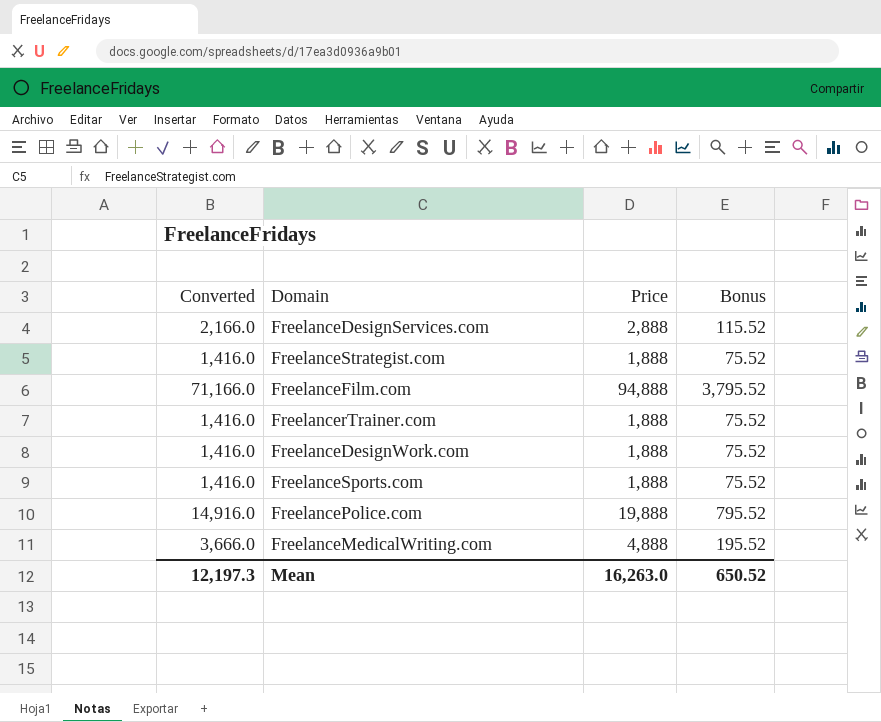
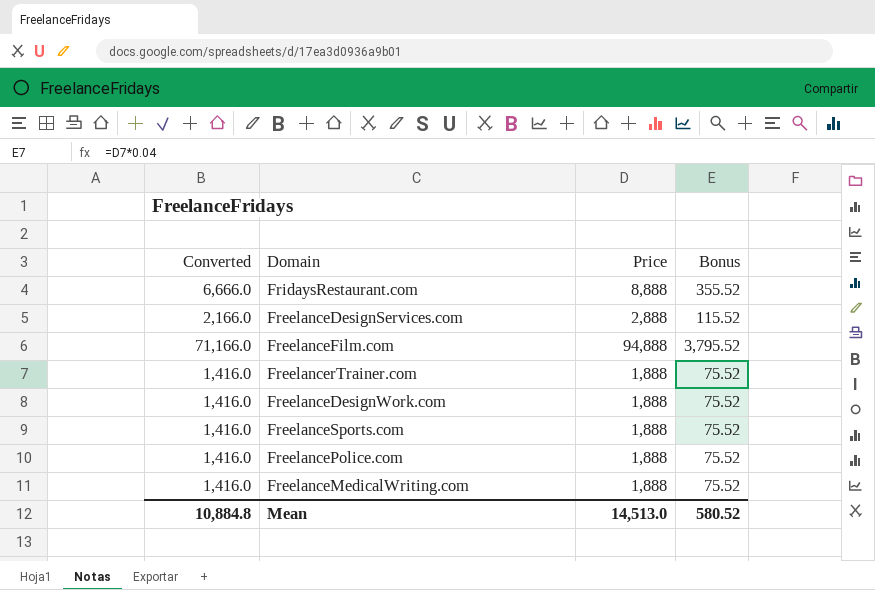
row FreelanceStrategist.com: 1,416.0 | 1,888 | 75.52 -> none
row FridaysRestaurant.com: none -> 6,666.0 | 8,888 | 355.52
FreelancePolice.com | Converted: 14,916.0 -> 1,416.0
FreelancePolice.com | Price: 19,888 -> 1,888
FreelancePolice.com | Bonus: 795.52 -> 75.52
FreelanceMedicalWriting.com | Converted: 3,666.0 -> 1,416.0
FreelanceMedicalWriting.com | Price: 4,888 -> 1,888
FreelanceMedicalWriting.com | Bonus: 195.52 -> 75.52
Mean | Converted: 12,197.3 -> 10,884.8
Mean | Price: 16,263.0 -> 14,513.0
Mean | Bonus: 650.52 -> 580.52

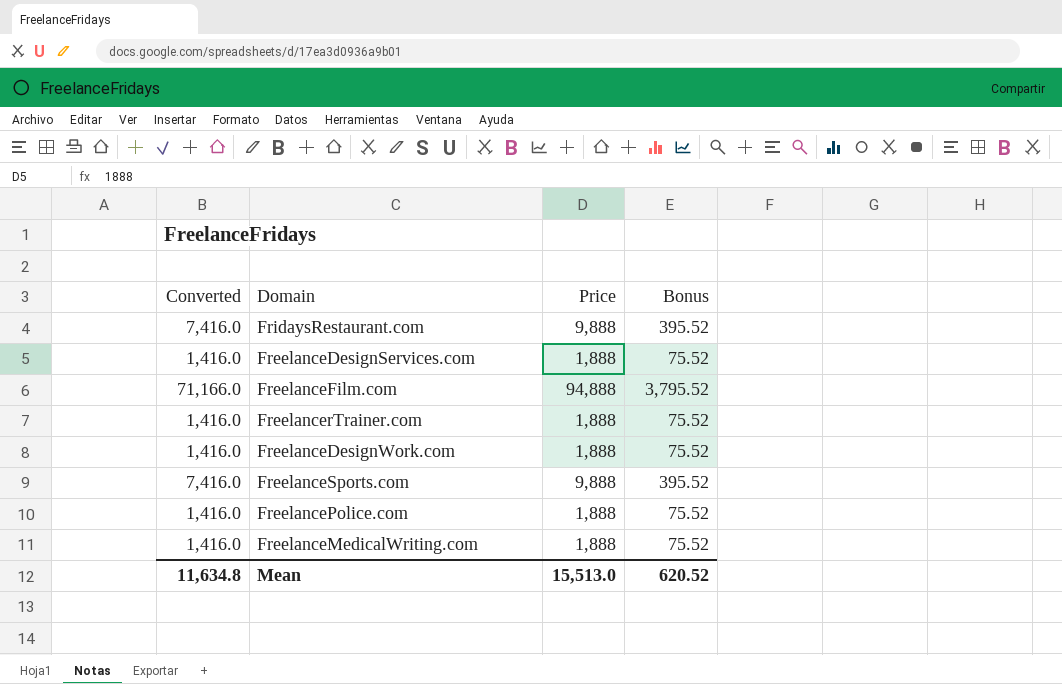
FridaysRestaurant.com | Converted: 6,666.0 -> 7,416.0
FridaysRestaurant.com | Price: 8,888 -> 9,888
FridaysRestaurant.com | Bonus: 355.52 -> 395.52
FreelanceDesignServices.com | Converted: 2,166.0 -> 1,416.0
FreelanceDesignServices.com | Price: 2,888 -> 1,888
FreelanceDesignServices.com | Bonus: 115.52 -> 75.52
FreelanceSports.com | Converted: 1,416.0 -> 7,416.0
FreelanceSports.com | Price: 1,888 -> 9,888
FreelanceSports.com | Bonus: 75.52 -> 395.52
Mean | Converted: 10,884.8 -> 11,634.8
Mean | Price: 14,513.0 -> 15,513.0
Mean | Bonus: 580.52 -> 620.52

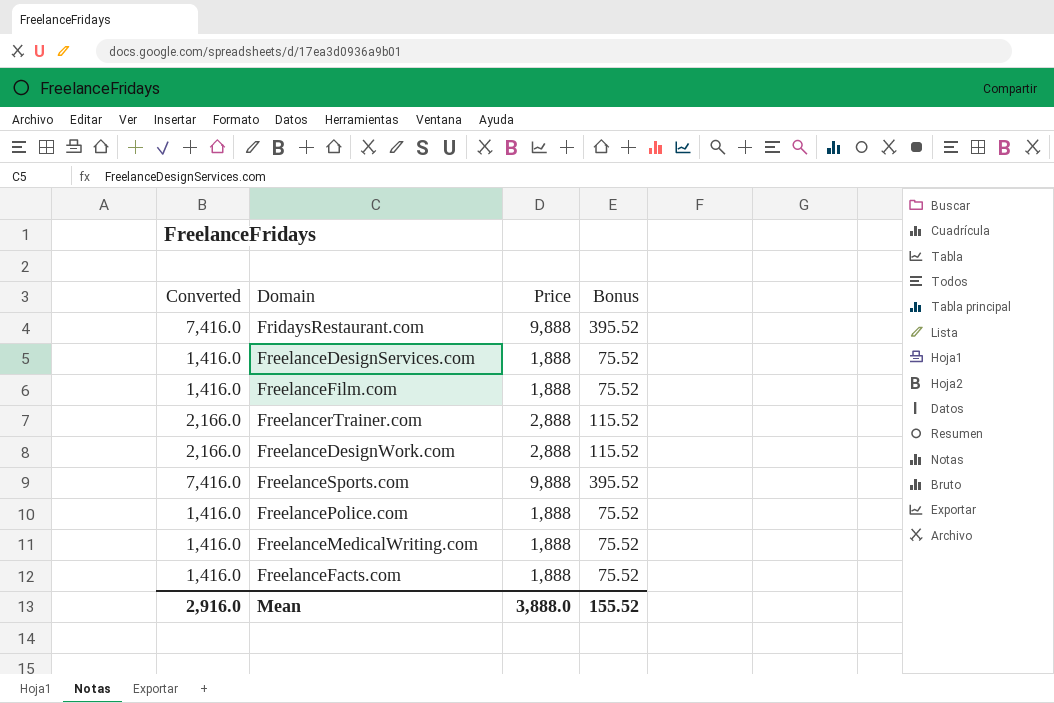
FreelanceFilm.com | Converted: 71,166.0 -> 1,416.0
FreelanceFilm.com | Price: 94,888 -> 1,888
FreelanceFilm.com | Bonus: 3,795.52 -> 75.52
FreelancerTrainer.com | Converted: 1,416.0 -> 2,166.0
FreelancerTrainer.com | Price: 1,888 -> 2,888
FreelancerTrainer.com | Bonus: 75.52 -> 115.52
FreelanceDesignWork.com | Converted: 1,416.0 -> 2,166.0
FreelanceDesignWork.com | Price: 1,888 -> 2,888
FreelanceDesignWork.com | Bonus: 75.52 -> 115.52
row FreelanceFacts.com: none -> 1,416.0 | 1,888 | 75.52
Mean | Converted: 11,634.8 -> 2,916.0
Mean | Price: 15,513.0 -> 3,888.0
Mean | Bonus: 620.52 -> 155.52

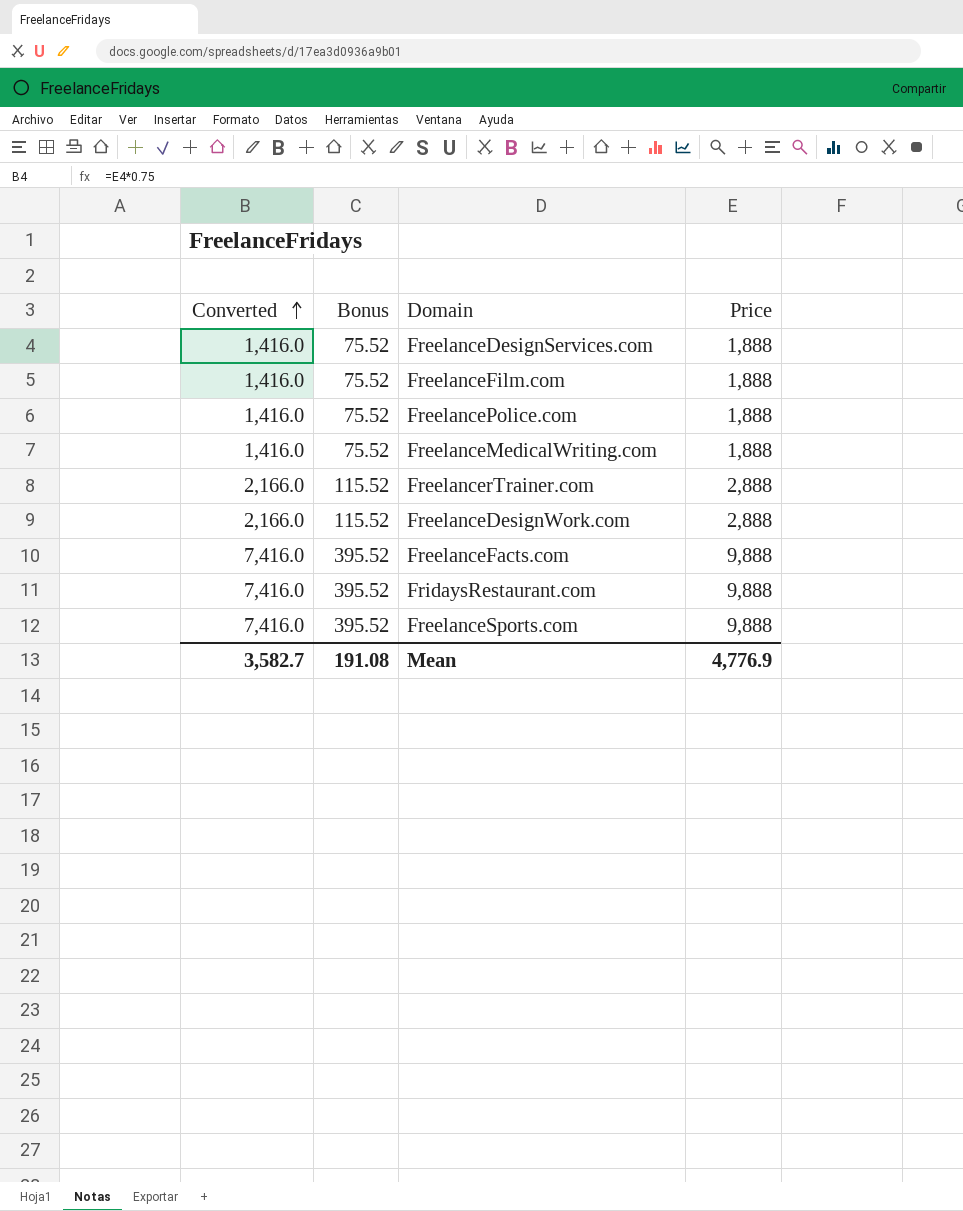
row order: none -> Converted ascending
column Bonus | position: 4 -> 2
FreelanceFacts.com | Converted: 1,416.0 -> 7,416.0
FreelanceFacts.com | Bonus: 75.52 -> 395.52
FreelanceFacts.com | Price: 1,888 -> 9,888
Mean | Converted: 2,916.0 -> 3,582.7
Mean | Bonus: 155.52 -> 191.08
Mean | Price: 3,888.0 -> 4,776.9

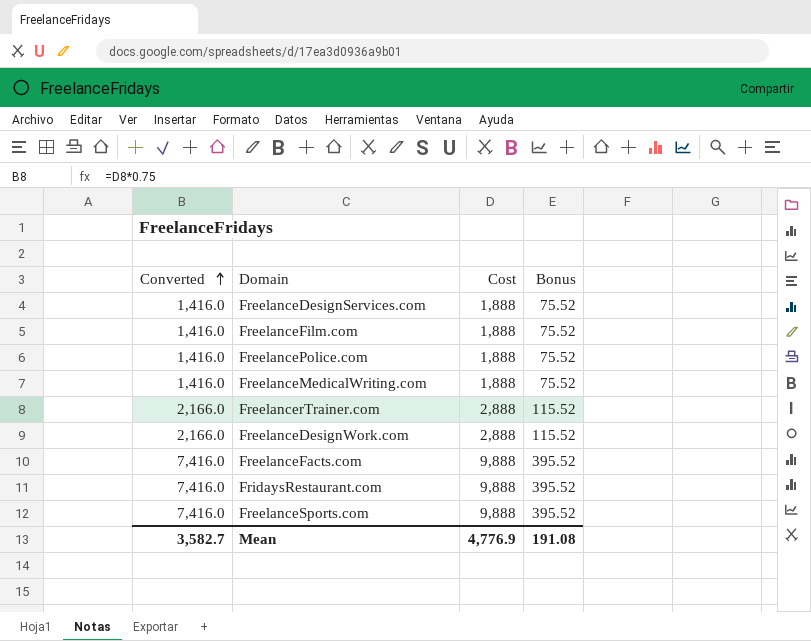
column name: Price -> Cost
column Bonus | position: 2 -> 4

